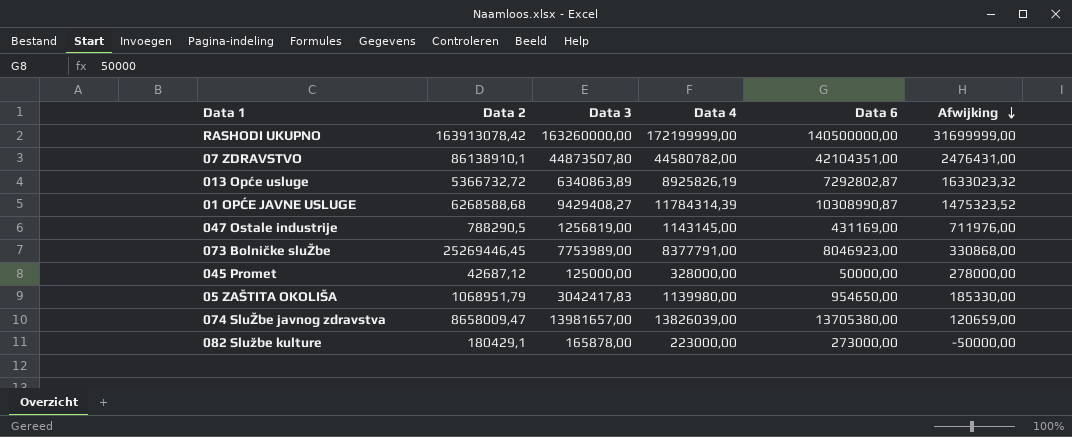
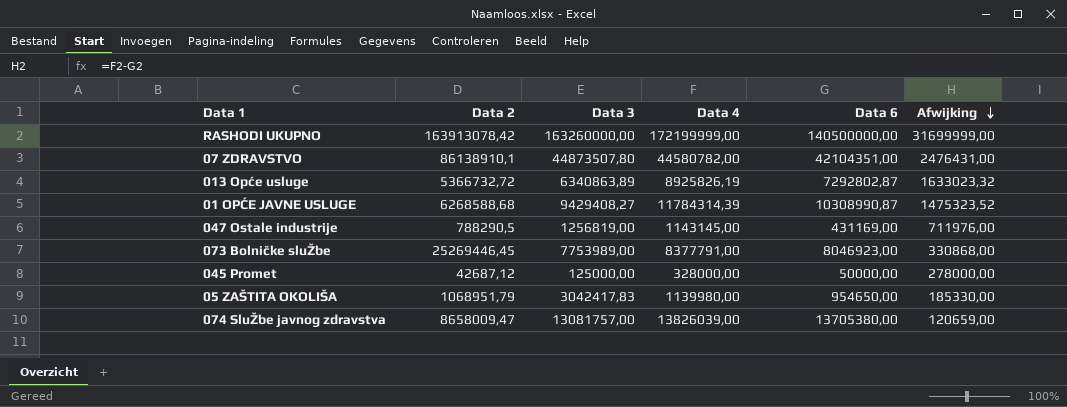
row 082 Službe kulture: 180429,1 | 165878,00 | 223000,00 | 273000,00 | -50000,00 -> none
074 SluŽbe javnog zdravstva | Data 3: 13981657,00 -> 13081757,00

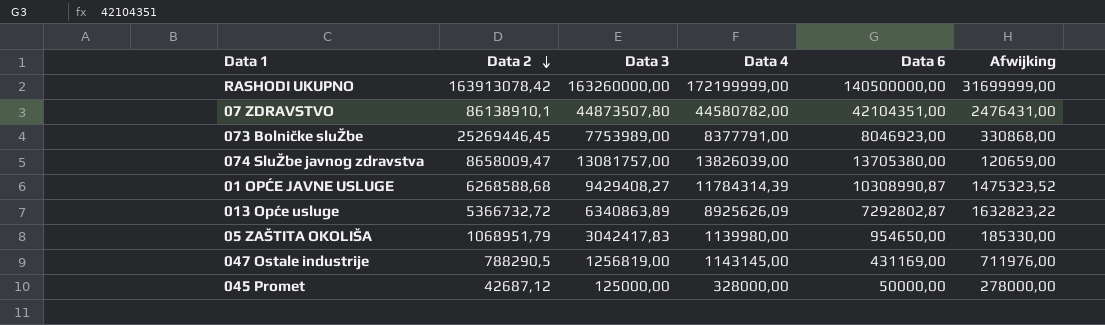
row order: Afwijking descending -> Data 2 descending
013 Opće usluge | Data 4: 8925826,19 -> 8925626,09
013 Opće usluge | Afwijking: 1633023,32 -> 1632823,22

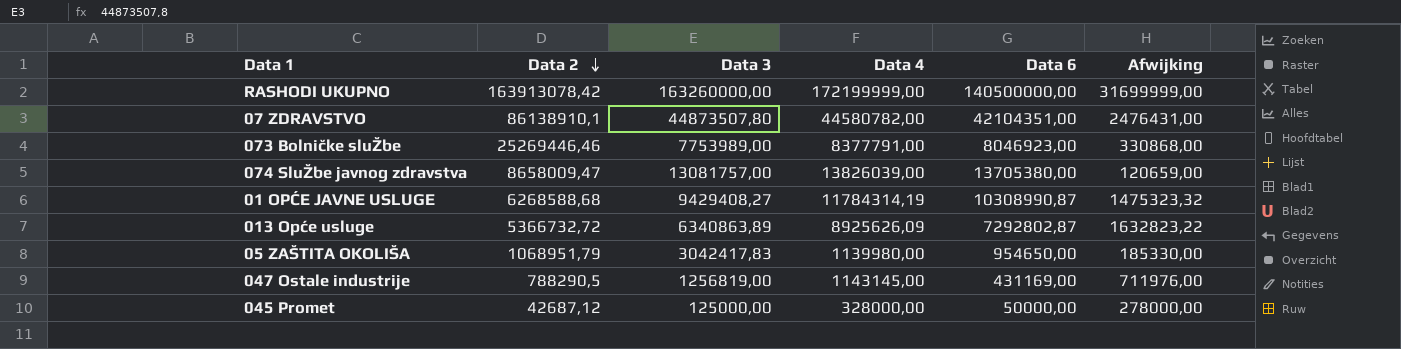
073 Bolničke sluŽbe | Data 2: 25269446,45 -> 25269446,46
01 OPĆE JAVNE USLUGE | Data 4: 11784314,39 -> 11784314,19
01 OPĆE JAVNE USLUGE | Afwijking: 1475323,52 -> 1475323,32

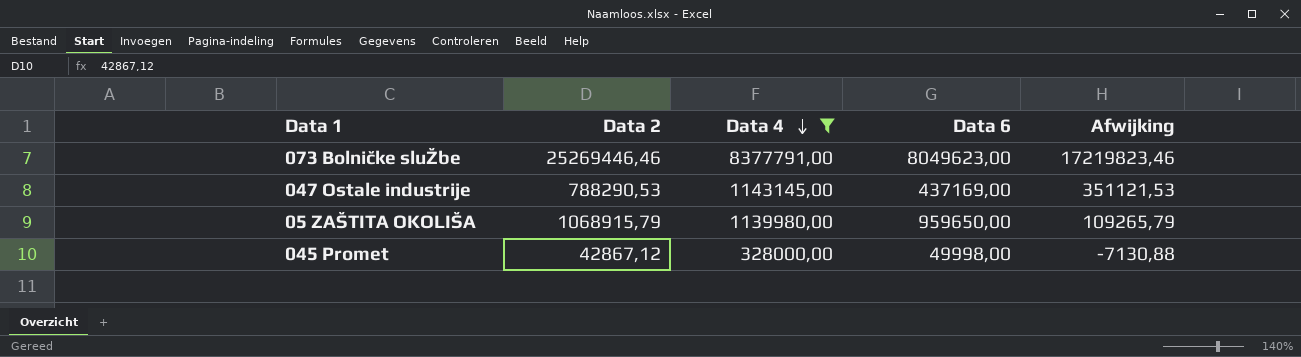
filter: none -> Data 4 <= 8377791,00
row order: Data 2 descending -> Data 4 descending
column Data 3 | position: 3 -> none
column Afwijking | formula: [Data 4] - [Data 6] -> [Data 2] - [Data 6]
073 Bolničke sluŽbe | Data 6: 8046923,00 -> 8049623,00
047 Ostale industrije | Data 2: 788290,5 -> 788290,53
047 Ostale industrije | Data 6: 431169,00 -> 437169,00
05 ZAŠTITA OKOLIŠA | Data 2: 1068951,79 -> 1068915,79
05 ZAŠTITA OKOLIŠA | Data 6: 954650,00 -> 959650,00
045 Promet | Data 2: 42687,12 -> 42867,12
045 Promet | Data 6: 50000,00 -> 49998,00

